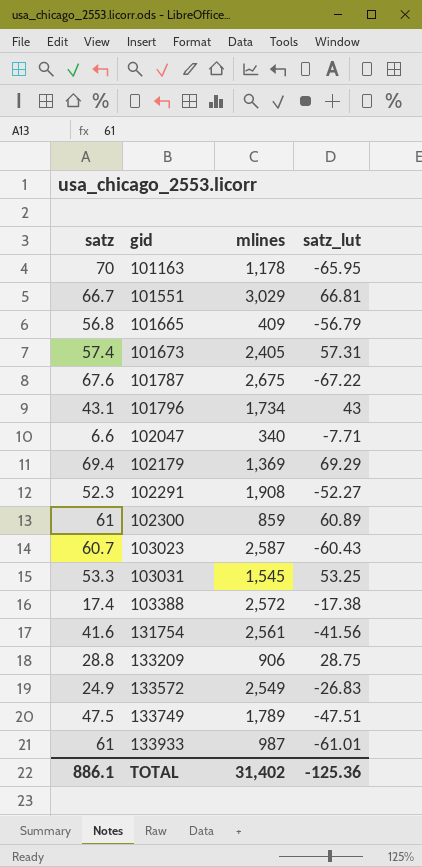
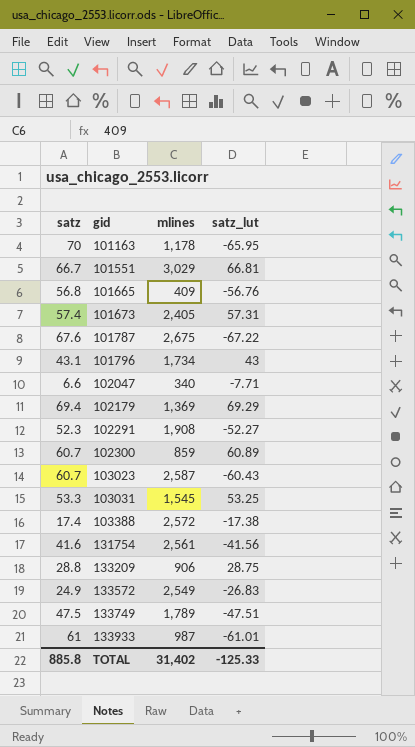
101665 | satz_lut: -56.79 -> -56.76
102300 | satz: 61 -> 60.7
TOTAL | satz: 886.1 -> 885.8
TOTAL | satz_lut: -125.36 -> -125.33

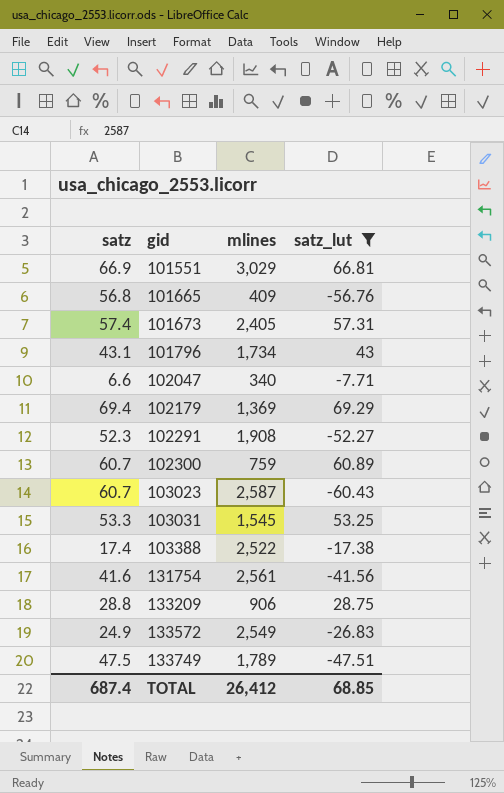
filter: none -> satz_lut >= -60.43
101551 | satz: 66.7 -> 66.9
102300 | mlines: 859 -> 759
103388 | mlines: 2,572 -> 2,522
TOTAL | satz: 885.8 -> 687.4
TOTAL | mlines: 31,402 -> 26,412
TOTAL | satz_lut: -125.33 -> 68.85

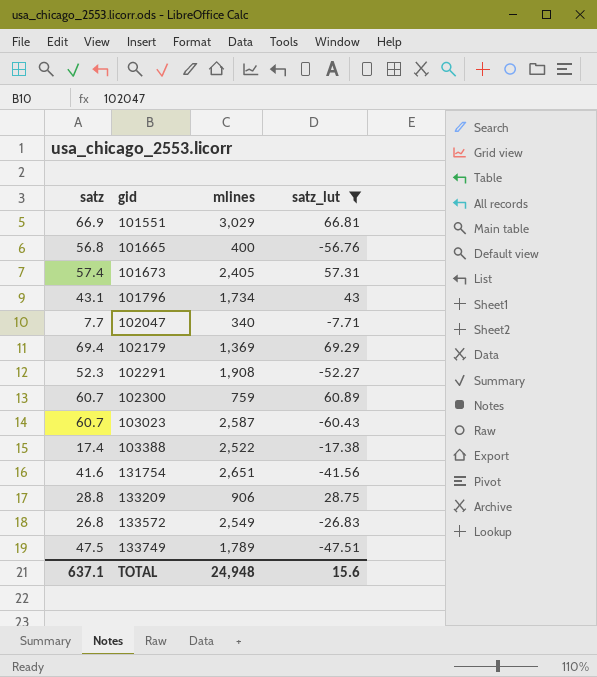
row 103031: 53.3 | 1,545 | 53.25 -> none
101665 | mlines: 409 -> 400
102047 | satz: 6.6 -> 7.7
131754 | mlines: 2,561 -> 2,651
133572 | satz: 24.9 -> 26.8
TOTAL | satz: 687.4 -> 637.1
TOTAL | mlines: 26,412 -> 24,948
TOTAL | satz_lut: 68.85 -> 15.6

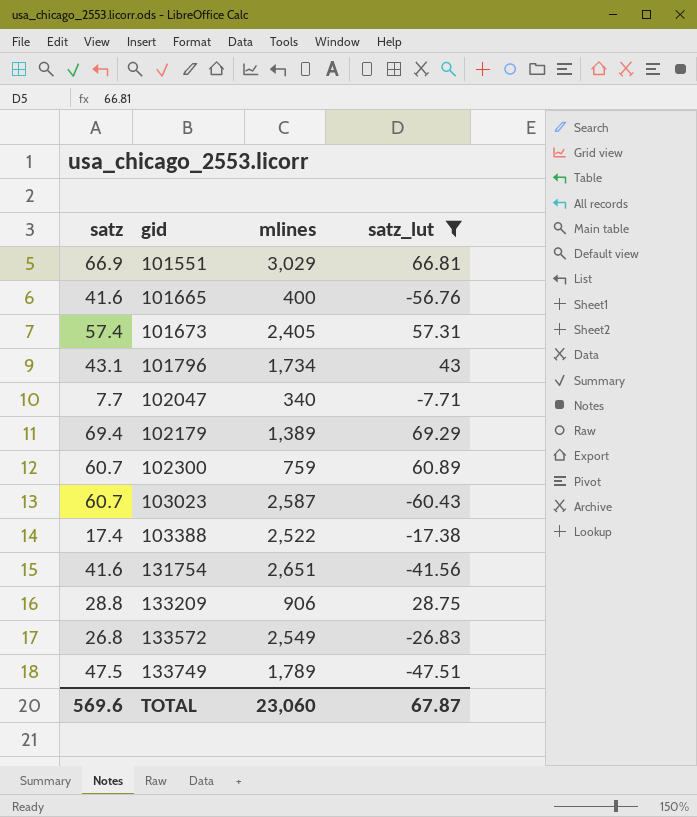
row 102291: 52.3 | 1,908 | -52.27 -> none
101665 | satz: 56.8 -> 41.6
102179 | mlines: 1,369 -> 1,389
TOTAL | satz: 637.1 -> 569.6
TOTAL | mlines: 24,948 -> 23,060
TOTAL | satz_lut: 15.6 -> 67.87

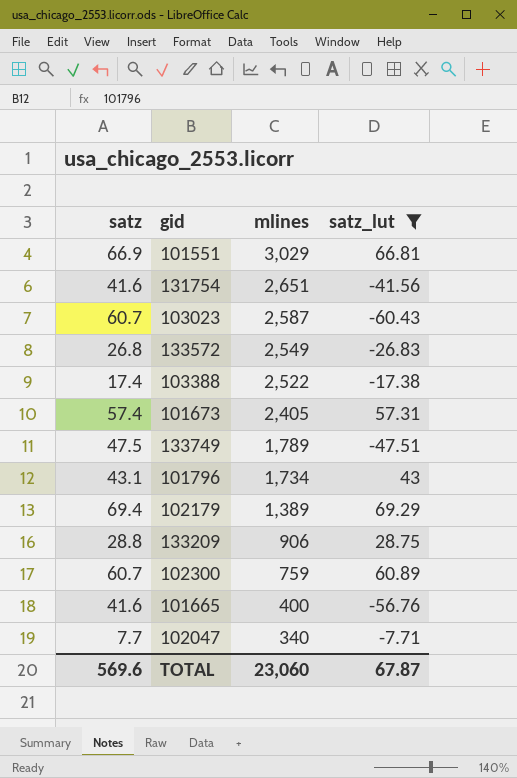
row order: gid ascending -> mlines descending

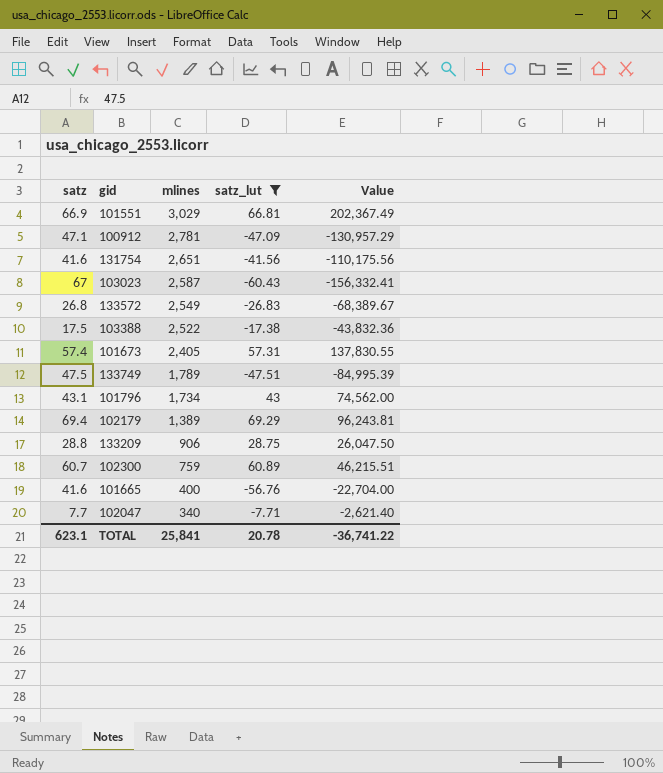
column Value | formula: none -> [mlines] * [satz_lut]
row 100912: none -> 47.1 | 2,781 | -47.09 | -130,957.29
103023 | satz: 60.7 -> 67
103388 | satz: 17.4 -> 17.5
TOTAL | satz: 569.6 -> 623.1
TOTAL | mlines: 23,060 -> 25,841
TOTAL | satz_lut: 67.87 -> 20.78

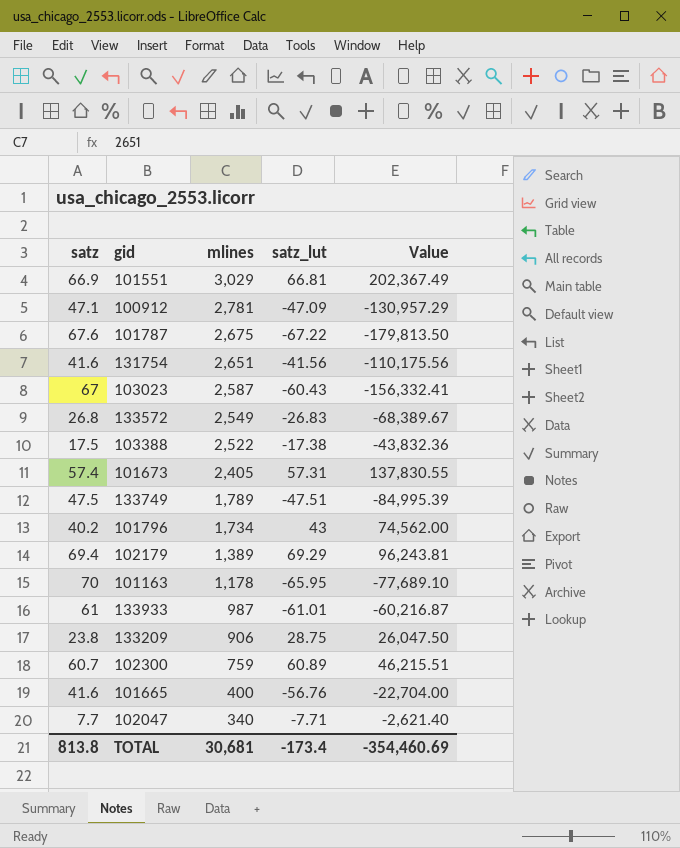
filter: satz_lut >= -60.43 -> none
101796 | satz: 43.1 -> 40.2
133209 | satz: 28.8 -> 23.8
TOTAL | satz: 623.1 -> 813.8
TOTAL | mlines: 25,841 -> 30,681
TOTAL | satz_lut: 20.78 -> -173.4
TOTAL | Value: -36,741.22 -> -354,460.69

